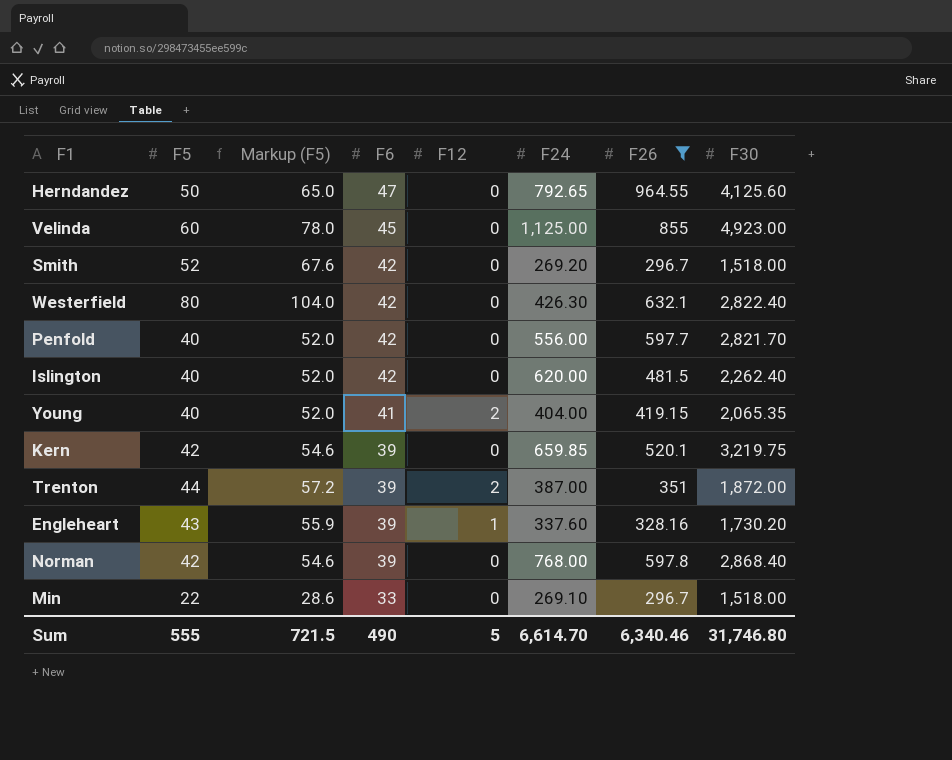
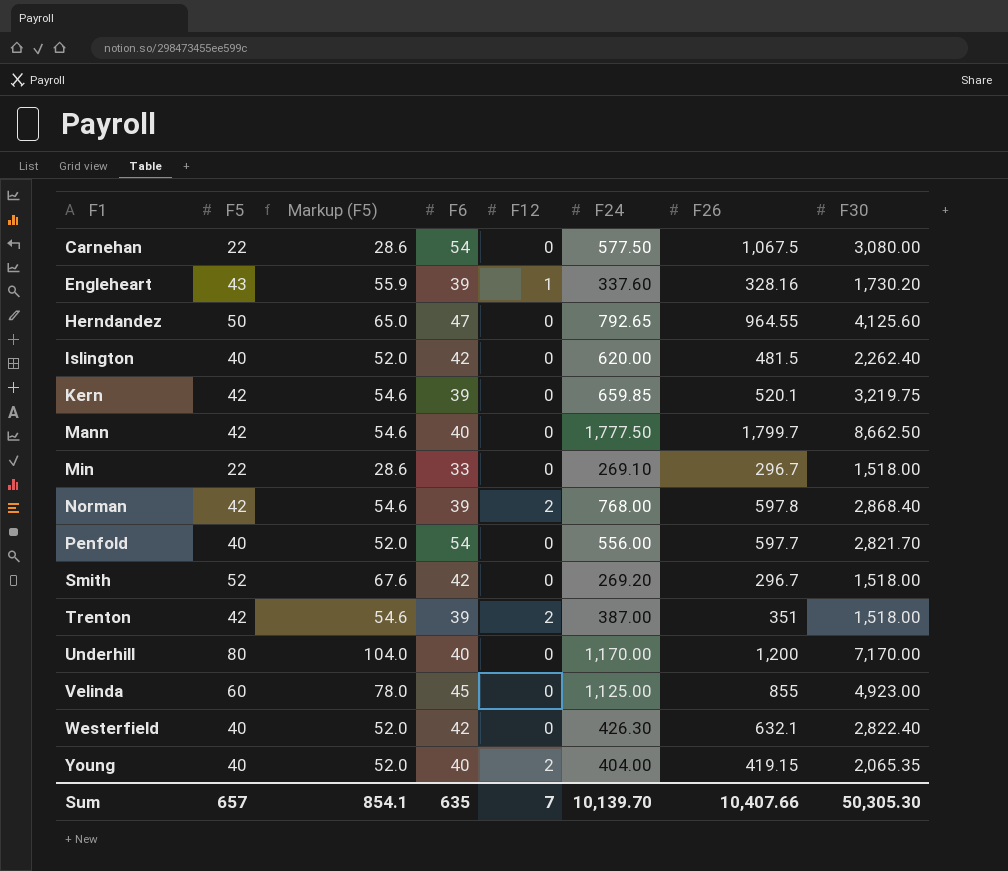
filter: F26 <= 964.55 -> none
row order: F6 descending -> F1 ascending
Norman | F12: 0 -> 2
Penfold | F6: 42 -> 54
Trenton | F5: 44 -> 42
Trenton | Markup (F5): 57.2 -> 54.6
Trenton | F30: 1,872.00 -> 1,518.00
Westerfield | F5: 80 -> 40
Westerfield | Markup (F5): 104.0 -> 52.0
Young | F6: 41 -> 40
Sum | F5: 555 -> 657
Sum | Markup (F5): 721.5 -> 854.1
Sum | F6: 490 -> 635
Sum | F12: 5 -> 7
Sum | F24: 6,614.70 -> 10,139.70
Sum | F26: 6,340.46 -> 10,407.66
Sum | F30: 31,746.80 -> 50,305.30

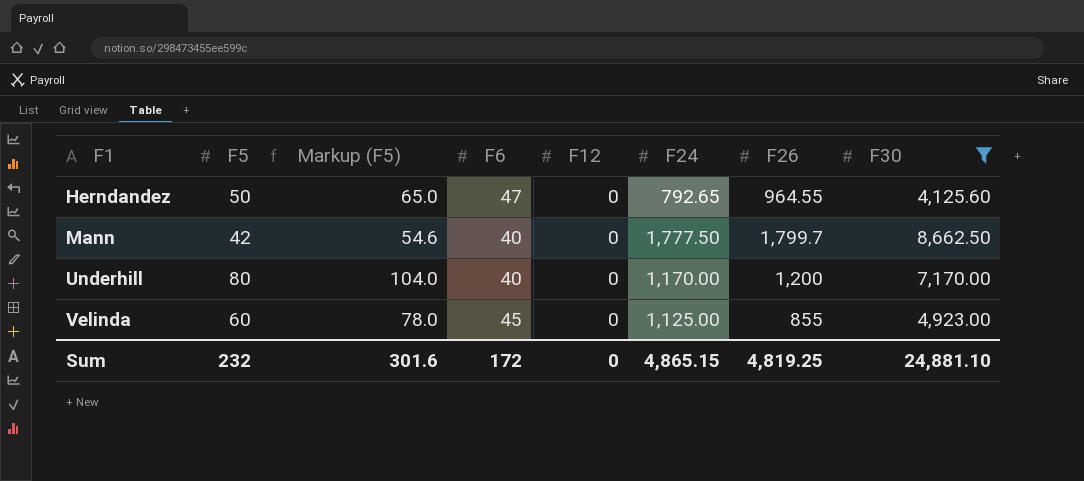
filter: none -> F30 >= 4,125.60
Sum | F5: 657 -> 232
Sum | Markup (F5): 854.1 -> 301.6
Sum | F6: 635 -> 172
Sum | F12: 7 -> 0
Sum | F24: 10,139.70 -> 4,865.15
Sum | F26: 10,407.66 -> 4,819.25
Sum | F30: 50,305.30 -> 24,881.10

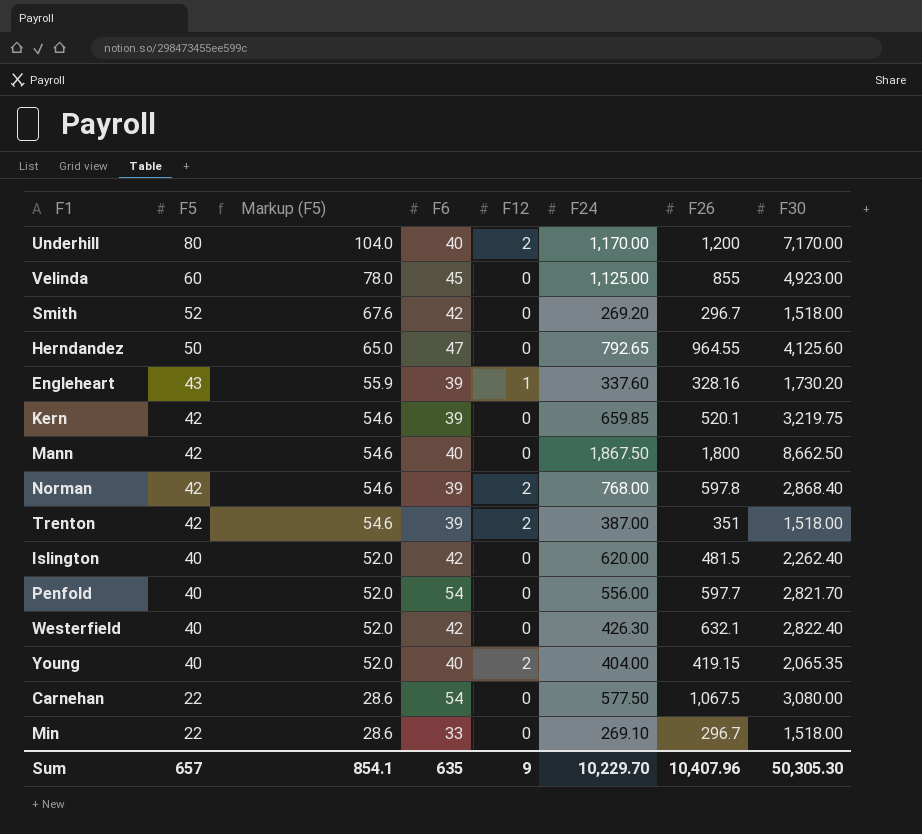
filter: F30 >= 4,125.60 -> none
row order: F1 ascending -> F5 descending
Underhill | F12: 0 -> 2
Mann | F24: 1,777.50 -> 1,867.50
Mann | F26: 1,799.7 -> 1,800
Sum | F5: 232 -> 657
Sum | Markup (F5): 301.6 -> 854.1
Sum | F6: 172 -> 635
Sum | F12: 0 -> 9
Sum | F24: 4,865.15 -> 10,229.70
Sum | F26: 4,819.25 -> 10,407.96
Sum | F30: 24,881.10 -> 50,305.30

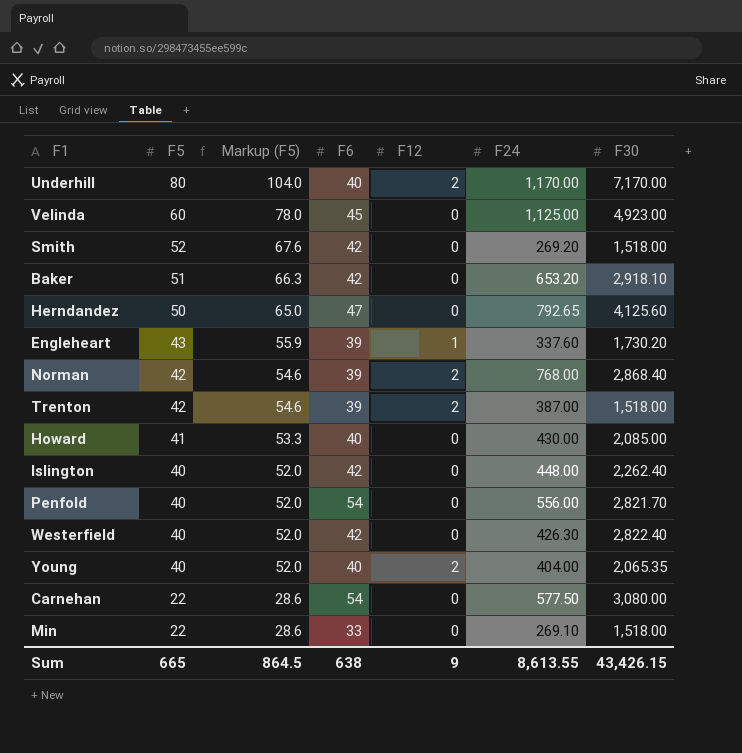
column F26 | position: 7 -> none
row Kern: 42 | 54.6 | 39 | 0 | 659.85 | 520.1 | 3,219.75 -> none
row Mann: 42 | 54.6 | 40 | 0 | 1,867.50 | 1,800 | 8,662.50 -> none
row Baker: none -> 51 | 66.3 | 42 | 0 | 653.20 | 2,918.10
row Howard: none -> 41 | 53.3 | 40 | 0 | 430.00 | 2,085.00
Islington | F24: 620.00 -> 448.00
Sum | F5: 657 -> 665
Sum | Markup (F5): 854.1 -> 864.5
Sum | F6: 635 -> 638
Sum | F24: 10,229.70 -> 8,613.55
Sum | F30: 50,305.30 -> 43,426.15

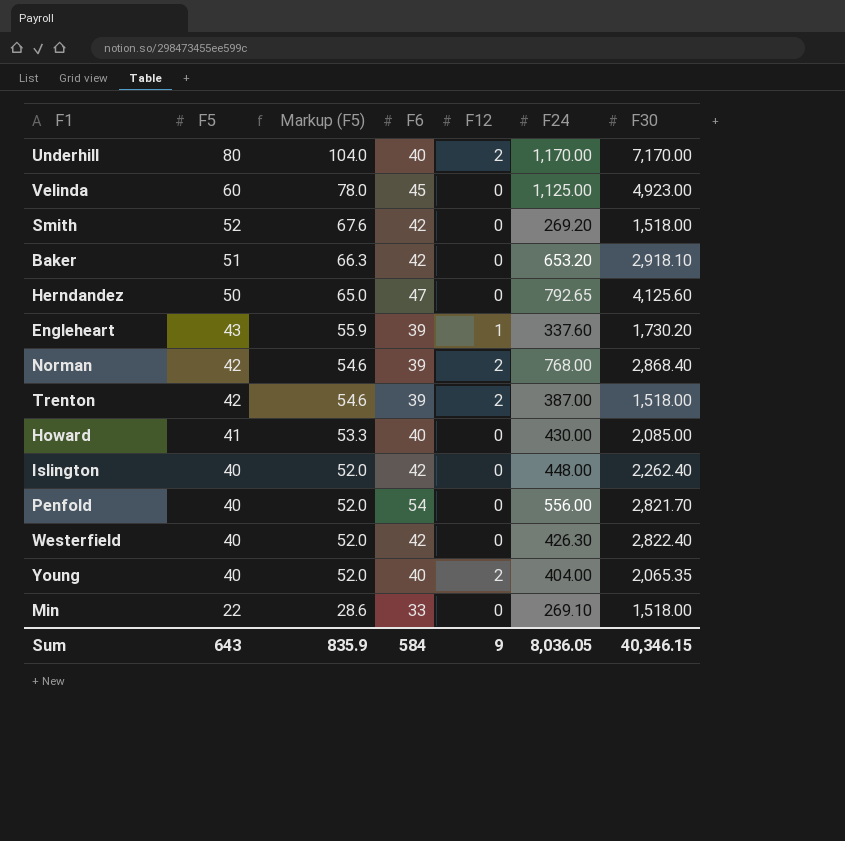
row Carnehan: 22 | 28.6 | 54 | 0 | 577.50 | 3,080.00 -> none
Sum | F5: 665 -> 643
Sum | Markup (F5): 864.5 -> 835.9
Sum | F6: 638 -> 584
Sum | F24: 8,613.55 -> 8,036.05
Sum | F30: 43,426.15 -> 40,346.15

